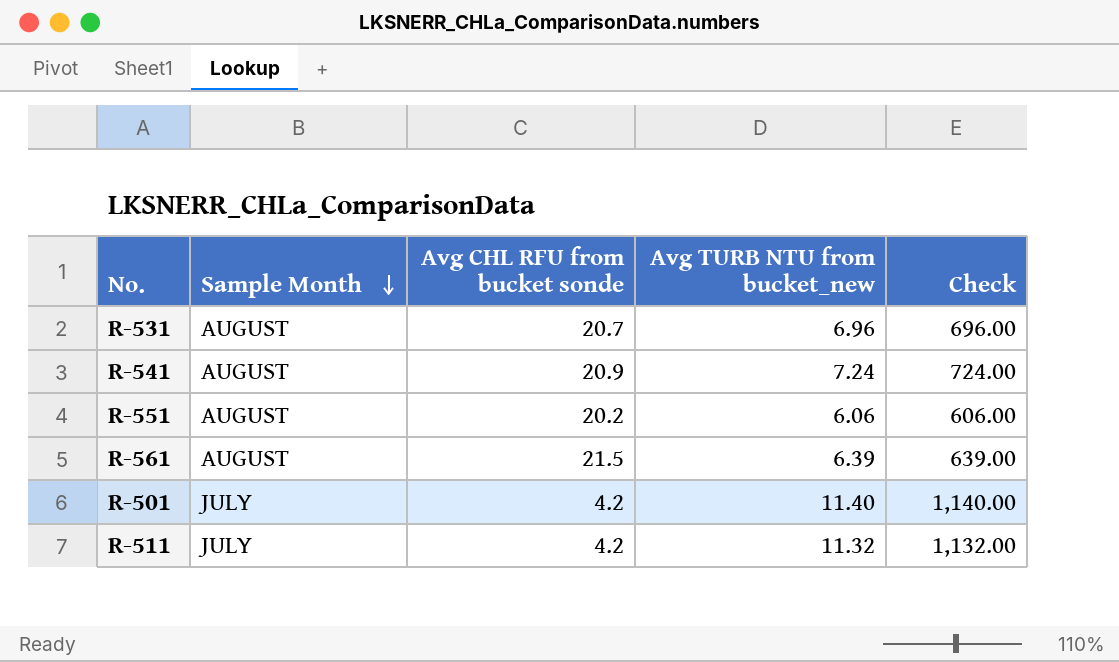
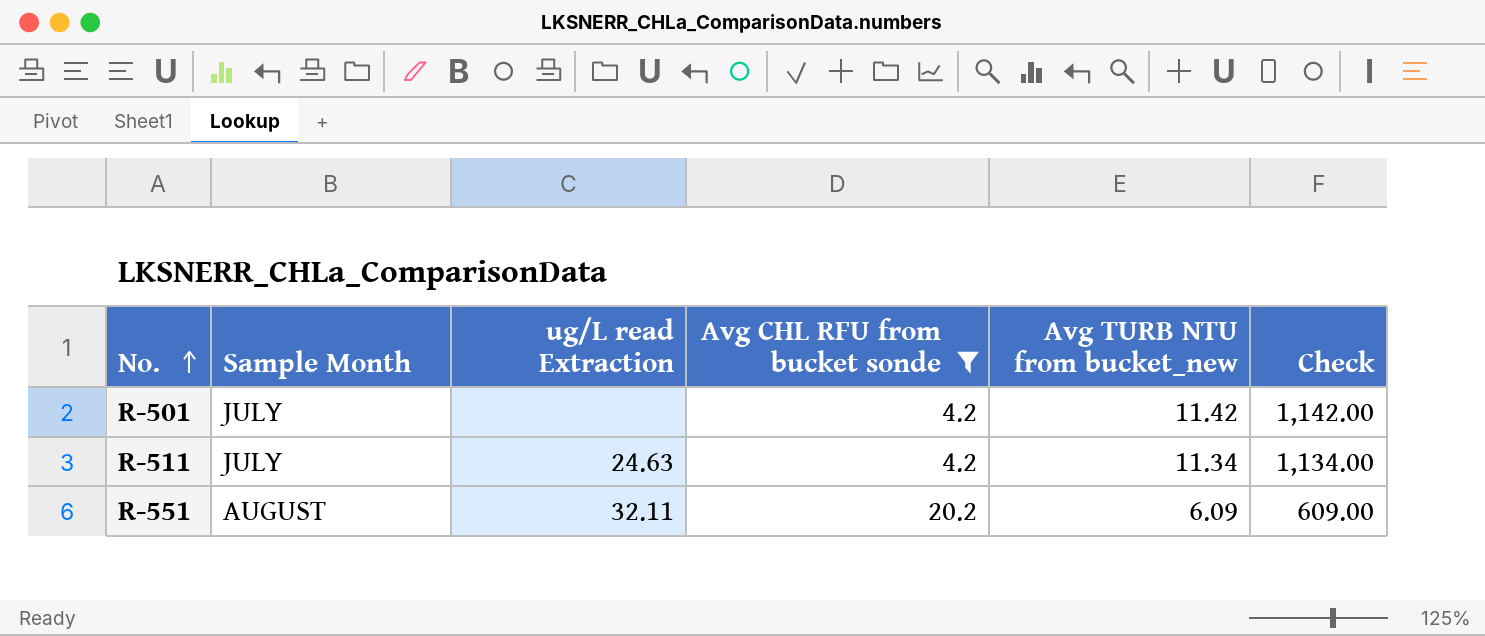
filter: none -> Avg CHL RFU from bucket sonde <= 20.2
row order: Sample Month descending -> No. ascending
column ug/L read Extraction | position: none -> 3
R-501 | Avg TURB NTU from bucket_new: 11.40 -> 11.42
R-501 | Check: 1,140.00 -> 1,142.00
R-511 | Avg TURB NTU from bucket_new: 11.32 -> 11.34
R-511 | Check: 1,132.00 -> 1,134.00
R-551 | Avg TURB NTU from bucket_new: 6.06 -> 6.09
R-551 | Check: 606.00 -> 609.00

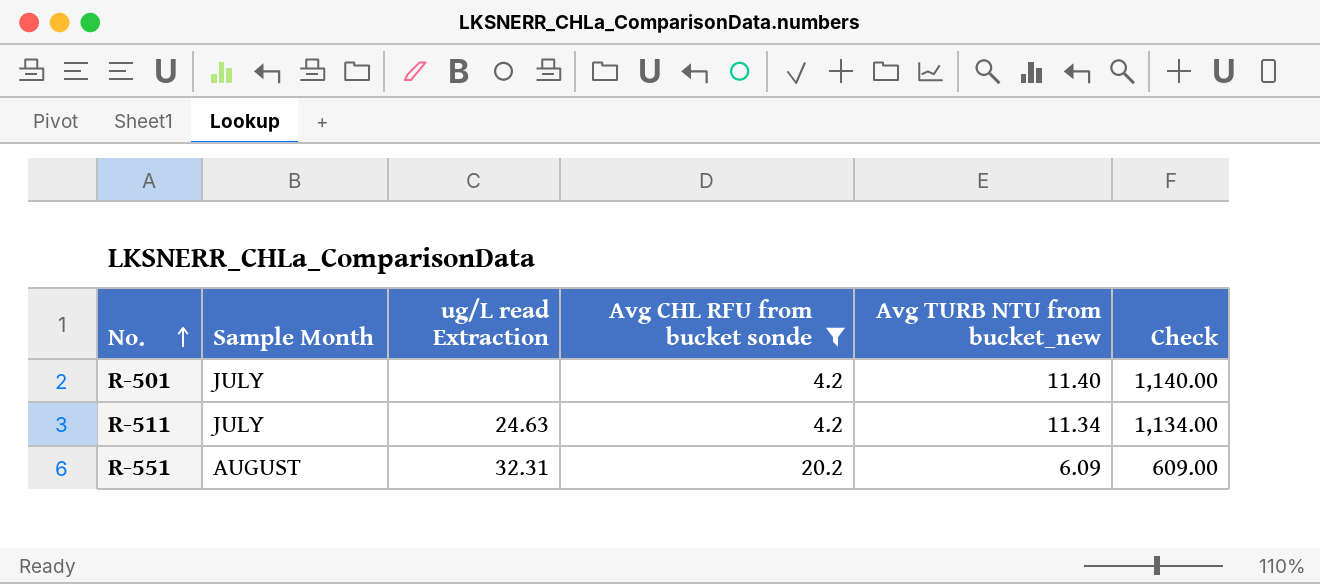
R-501 | Avg TURB NTU from bucket_new: 11.42 -> 11.40
R-501 | Check: 1,142.00 -> 1,140.00
R-551 | ug/L read Extraction: 32.11 -> 32.31

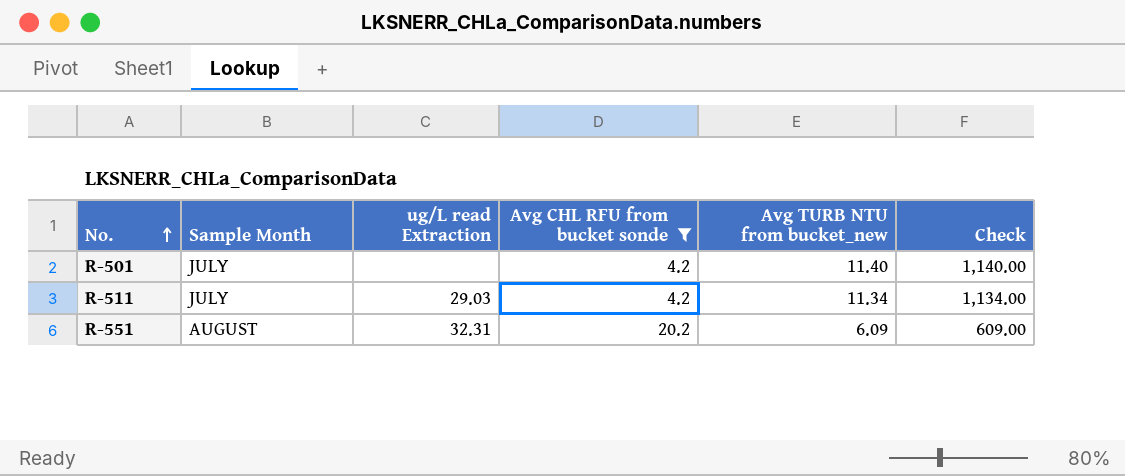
R-511 | ug/L read Extraction: 24.63 -> 29.03

